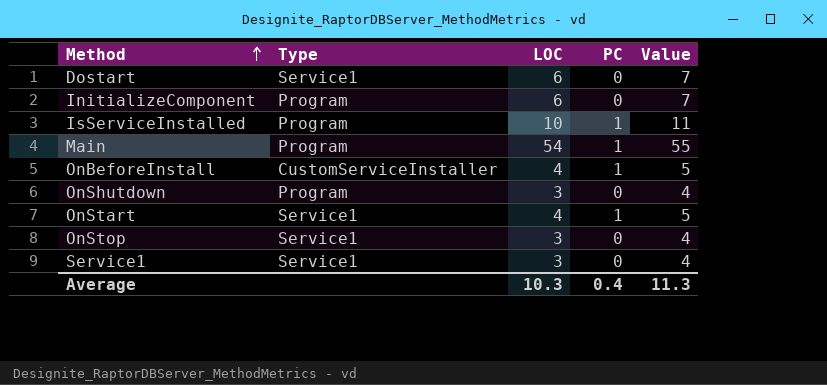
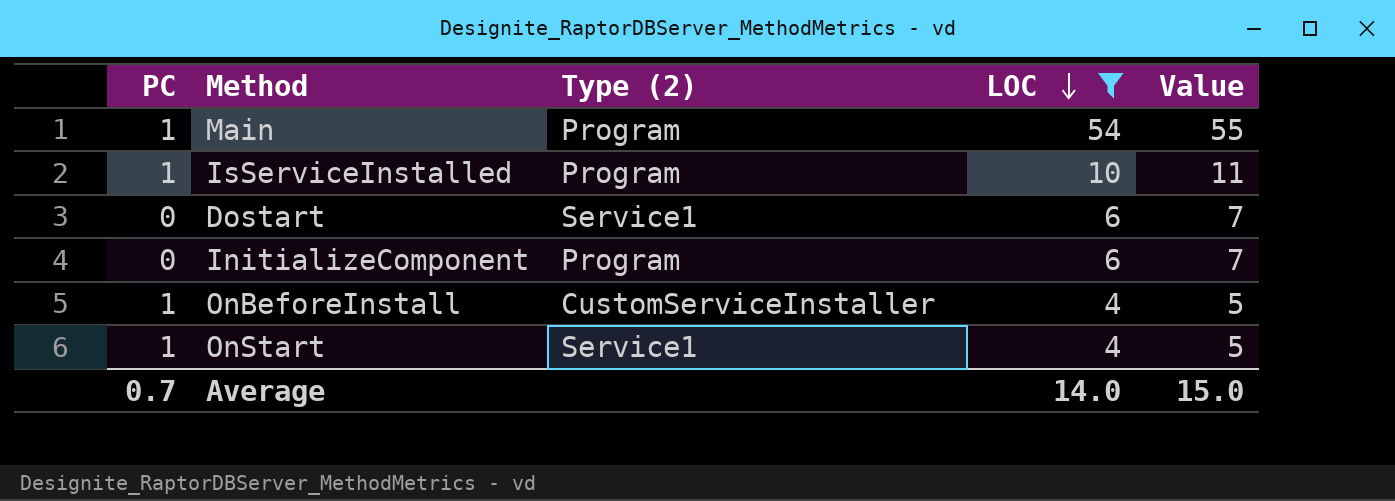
filter: none -> LOC != 3
row order: Method ascending -> LOC descending
column PC | position: 4 -> 1
column name: Type -> Type (2)
Average | PC: 0.4 -> 0.7
Average | LOC: 10.3 -> 14.0
Average | Value: 11.3 -> 15.0

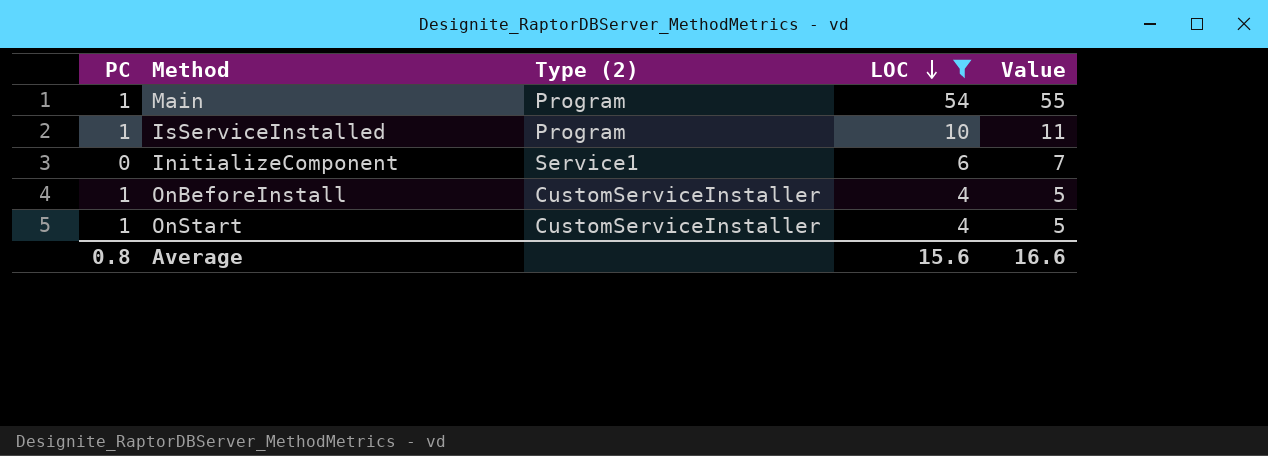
row Dostart: 0 | Service1 | 6 | 7 -> none
InitializeComponent | Type (2): Program -> Service1
OnStart | Type (2): Service1 -> CustomServiceInstaller
Average | PC: 0.7 -> 0.8
Average | LOC: 14.0 -> 15.6
Average | Value: 15.0 -> 16.6

